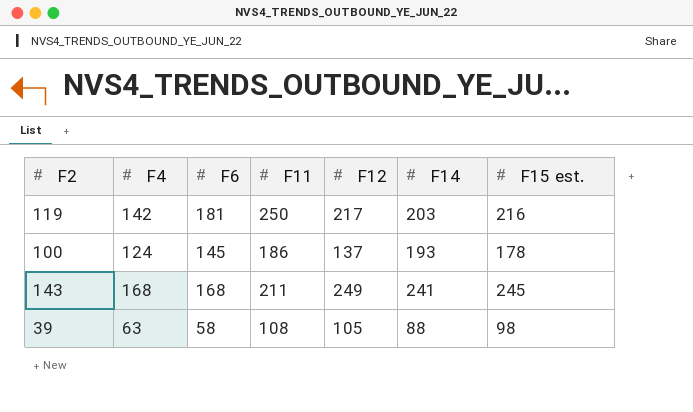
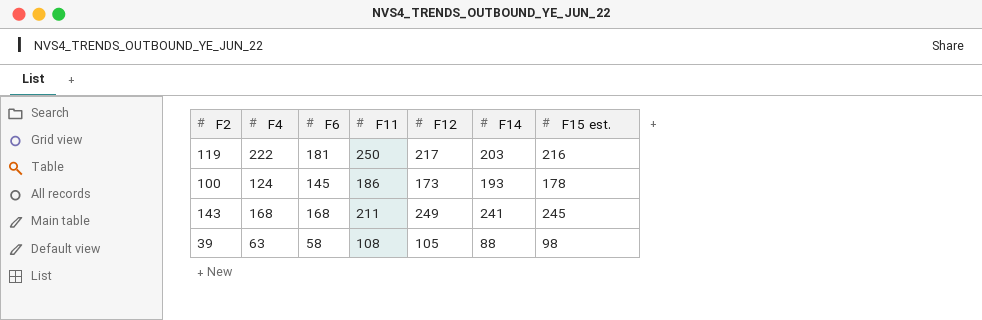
119 | F4: 142 -> 222
100 | F12: 137 -> 173

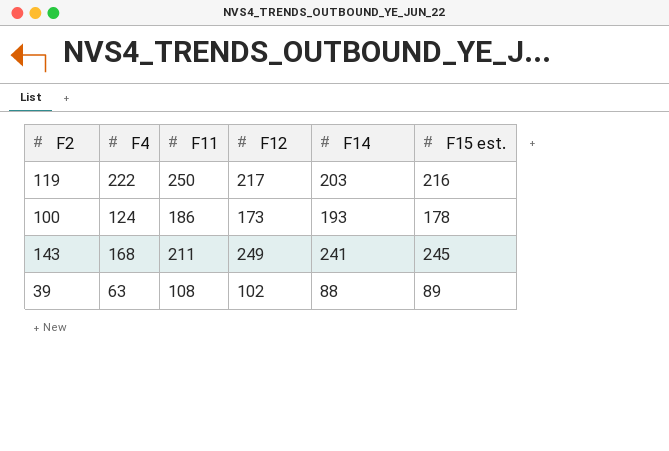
column F6 | position: 3 -> none
39 | F12: 105 -> 102
39 | F15 est.: 98 -> 89

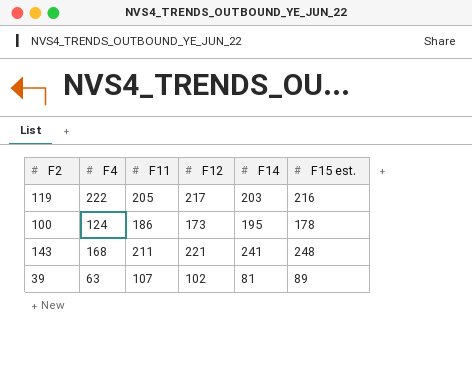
119 | F11: 250 -> 205
100 | F14: 193 -> 195
143 | F12: 249 -> 221
143 | F15 est.: 245 -> 248
39 | F11: 108 -> 107
39 | F14: 88 -> 81

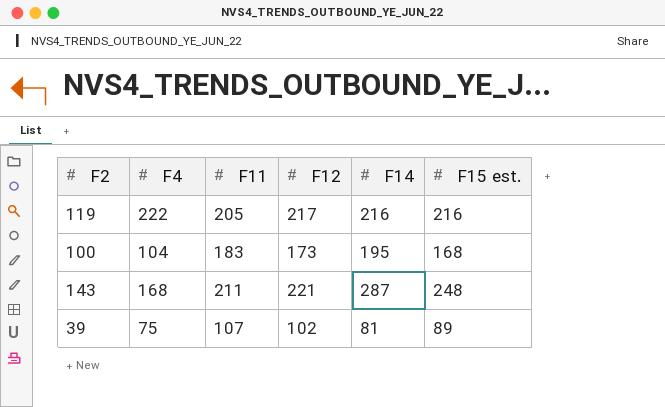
119 | F14: 203 -> 216
100 | F4: 124 -> 104
100 | F11: 186 -> 183
100 | F15 est.: 178 -> 168
143 | F14: 241 -> 287
39 | F4: 63 -> 75

